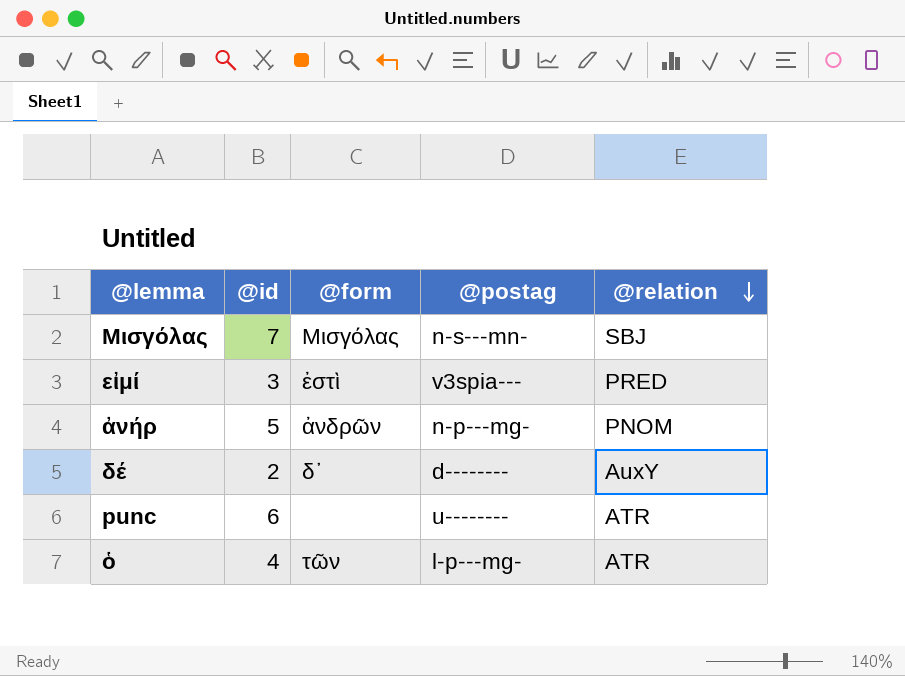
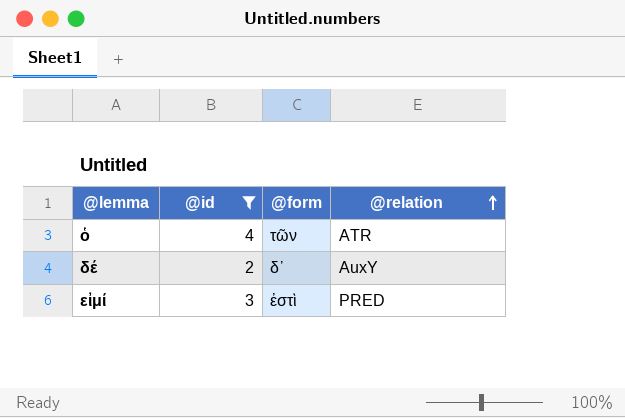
filter: none -> @id <= 4
row order: @relation descending -> @relation ascending
column @postag | position: 4 -> none

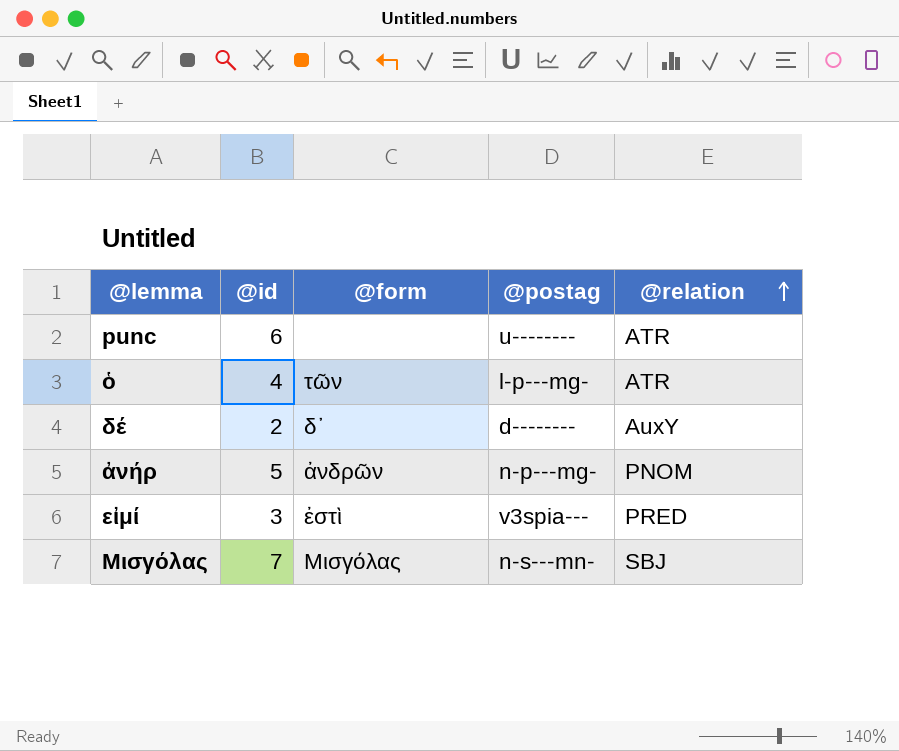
filter: @id <= 4 -> none
column @postag | position: none -> 4

